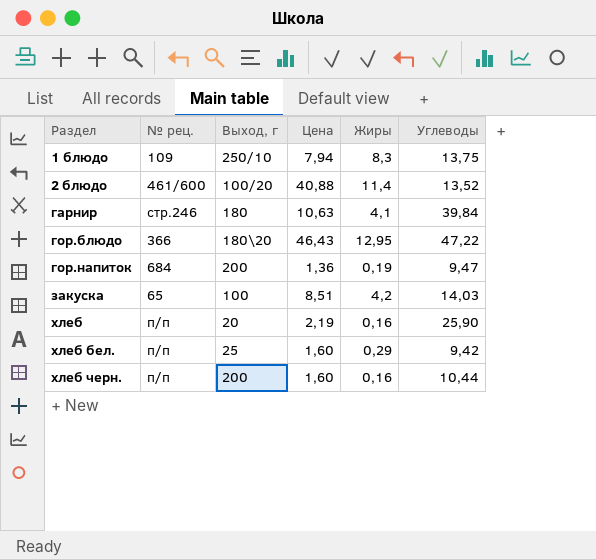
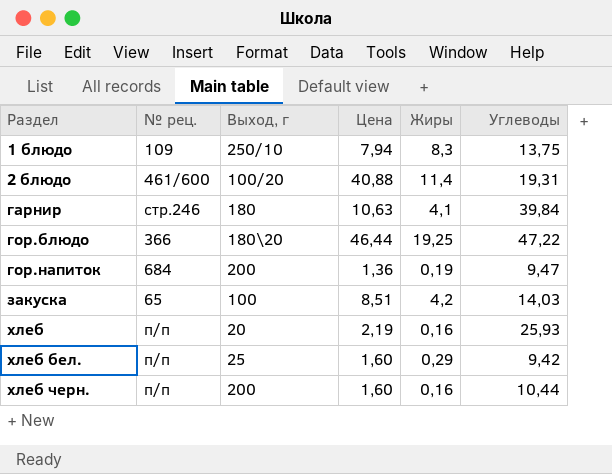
2 блюдо | Углеводы: 13,52 -> 19,31
гор.блюдо | Цена: 46,43 -> 46,44
гор.блюдо | Жиры: 12,95 -> 19,25
хлеб | Углеводы: 25,90 -> 25,93

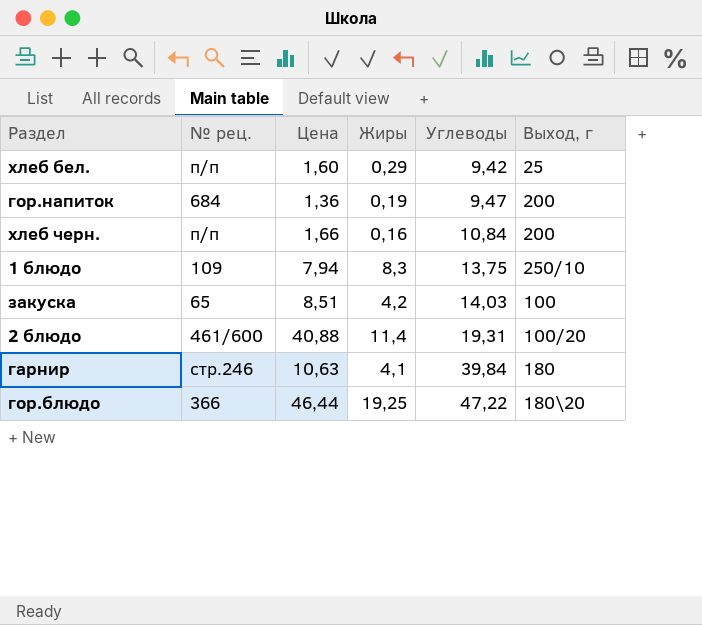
row order: Раздел ascending -> Углеводы ascending
column Выход, г | position: 3 -> 6
row хлеб: п/п | 20 | 2,19 | 0,16 | 25,93 -> none
хлеб черн. | Цена: 1,60 -> 1,66
хлеб черн. | Углеводы: 10,44 -> 10,84

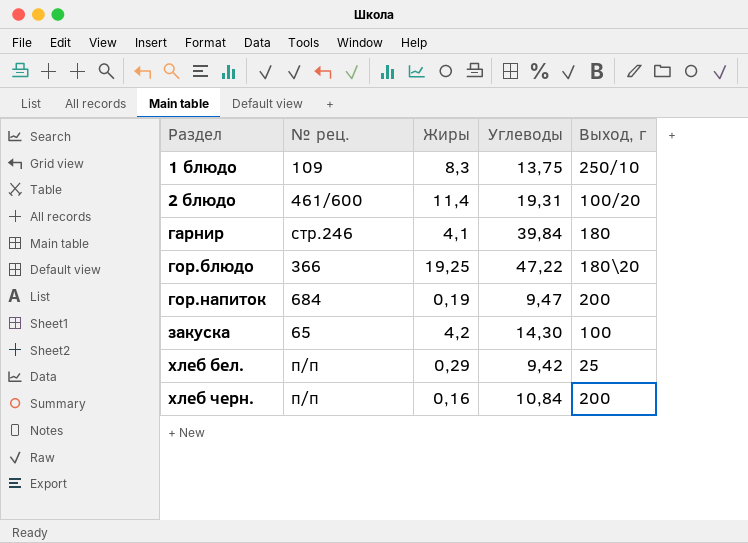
row order: Углеводы ascending -> Раздел ascending
column Цена | position: 3 -> none
закуска | Углеводы: 14,03 -> 14,30

